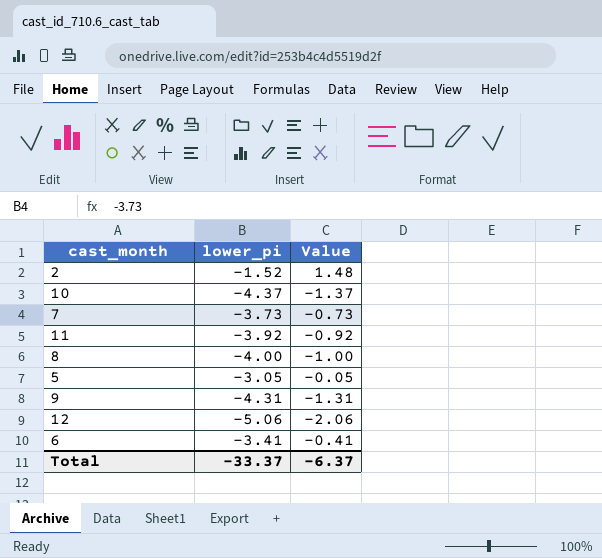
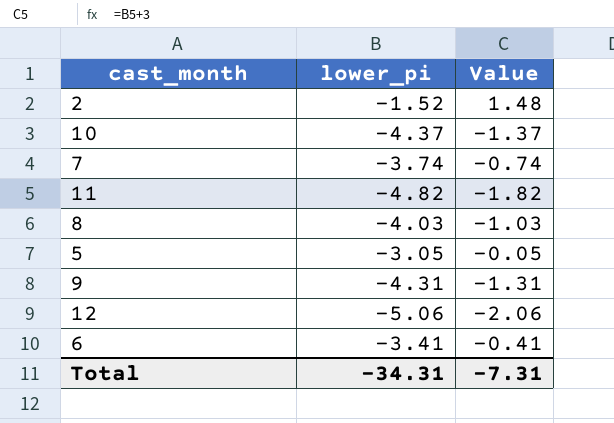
7 | lower_pi: -3.73 -> -3.74
7 | Value: -0.73 -> -0.74
11 | lower_pi: -3.92 -> -4.82
11 | Value: -0.92 -> -1.82
8 | lower_pi: -4.00 -> -4.03
8 | Value: -1.00 -> -1.03
Total | lower_pi: -33.37 -> -34.31
Total | Value: -6.37 -> -7.31

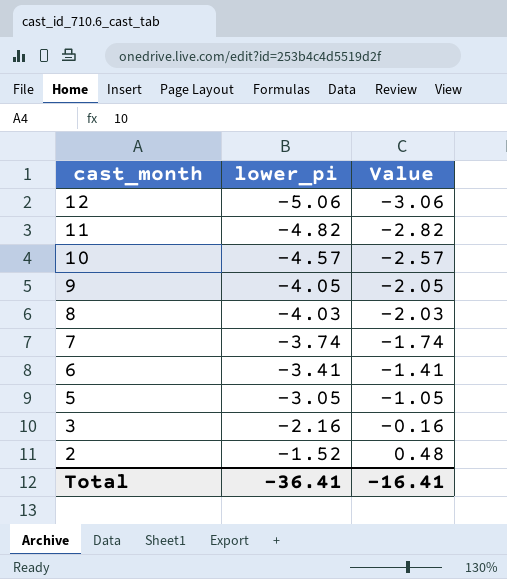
row order: none -> cast_month descending
column Value | formula: [lower_pi] + 3 -> [lower_pi] + 2
10 | lower_pi: -4.37 -> -4.57
9 | lower_pi: -4.31 -> -4.05
row 3: none -> -2.16 | -0.16
Total | lower_pi: -34.31 -> -36.41
Total | Value: -7.31 -> -16.41

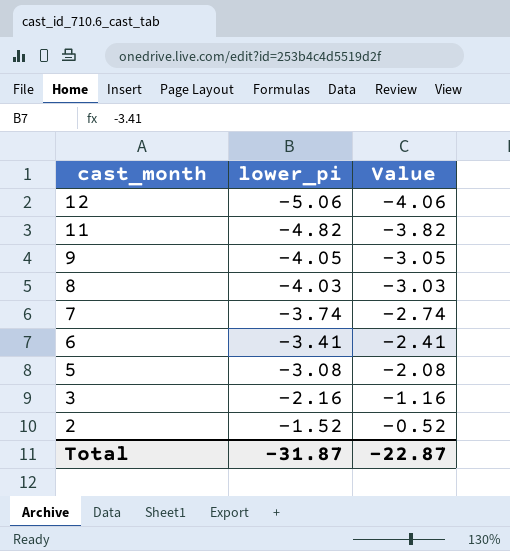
column Value | formula: [lower_pi] + 2 -> [lower_pi] + 1
row 10: -4.57 | -2.57 -> none
5 | lower_pi: -3.05 -> -3.08
Total | lower_pi: -36.41 -> -31.87
Total | Value: -16.41 -> -22.87

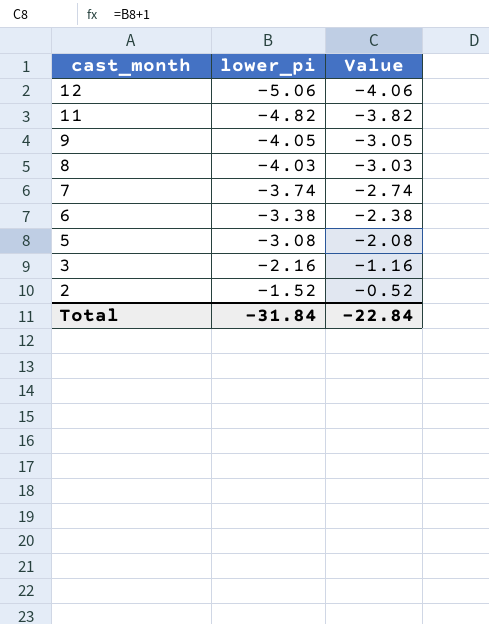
6 | lower_pi: -3.41 -> -3.38
6 | Value: -2.41 -> -2.38
Total | lower_pi: -31.87 -> -31.84
Total | Value: -22.87 -> -22.84

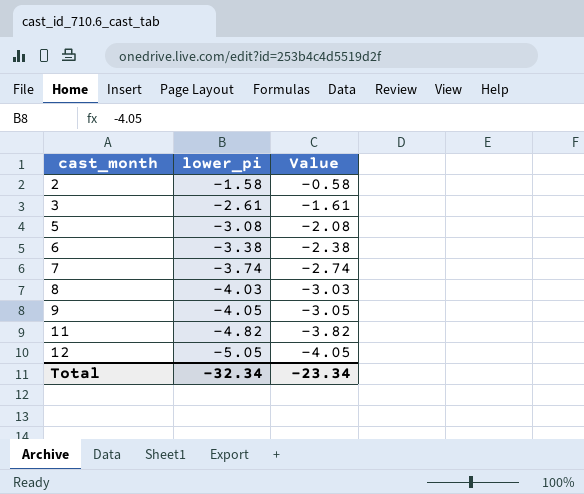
row order: cast_month descending -> cast_month ascending
2 | lower_pi: -1.52 -> -1.58
2 | Value: -0.52 -> -0.58
3 | lower_pi: -2.16 -> -2.61
3 | Value: -1.16 -> -1.61
12 | lower_pi: -5.06 -> -5.05
12 | Value: -4.06 -> -4.05
Total | lower_pi: -31.84 -> -32.34
Total | Value: -22.84 -> -23.34

